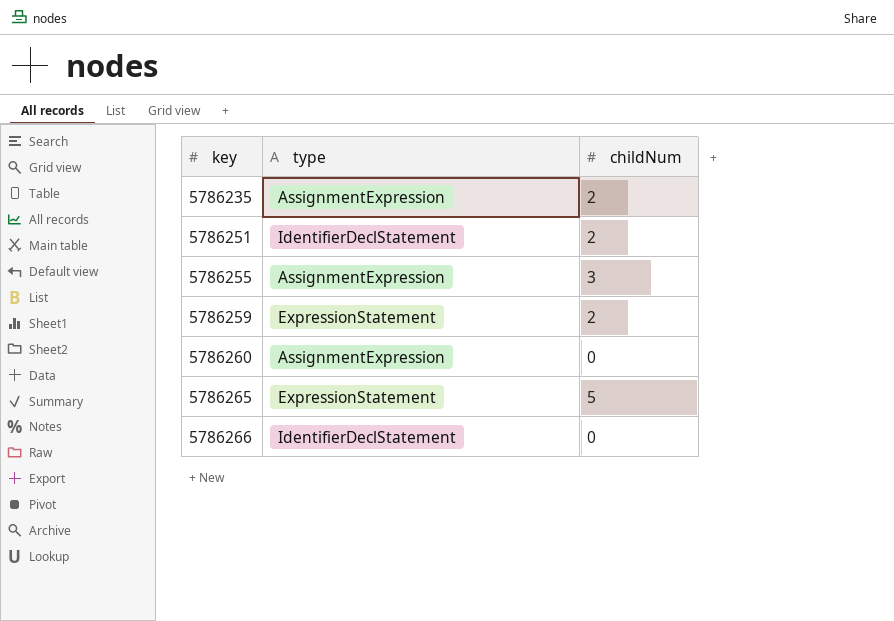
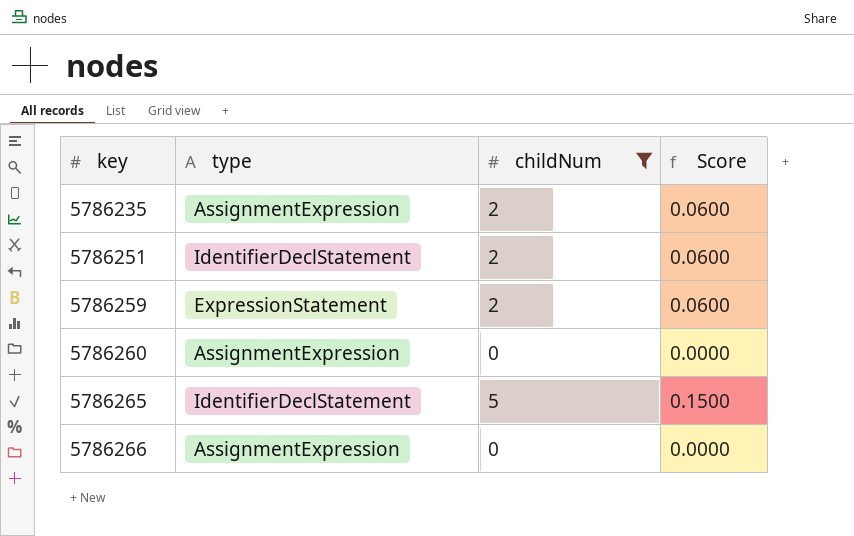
filter: none -> childNum != 3
column Score | formula: none -> [childNum] * 0.03
5786265 | type: ExpressionStatement -> IdentifierDeclStatement
5786266 | type: IdentifierDeclStatement -> AssignmentExpression

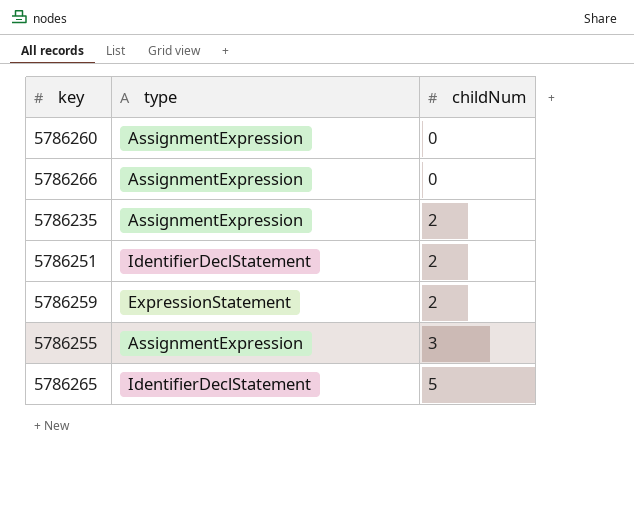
filter: childNum != 3 -> none
row order: key ascending -> childNum ascending
column Score | formula: [childNum] * 0.03 -> none

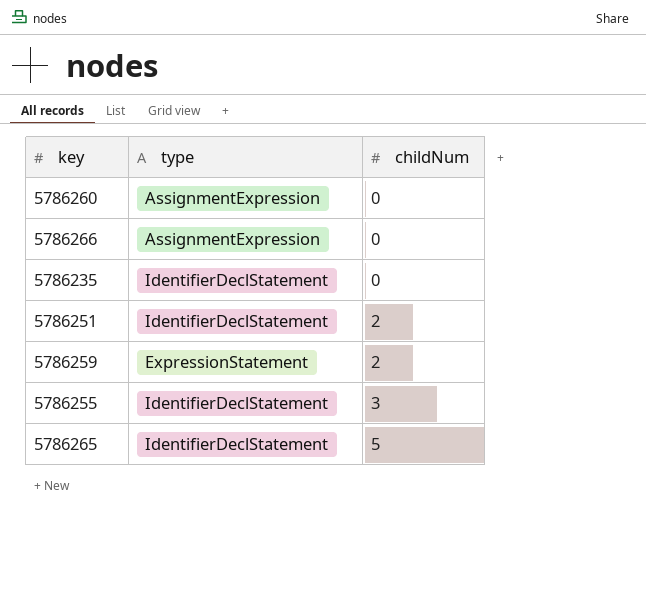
5786235 | type: AssignmentExpression -> IdentifierDeclStatement
5786235 | childNum: 2 -> 0
5786255 | type: AssignmentExpression -> IdentifierDeclStatement

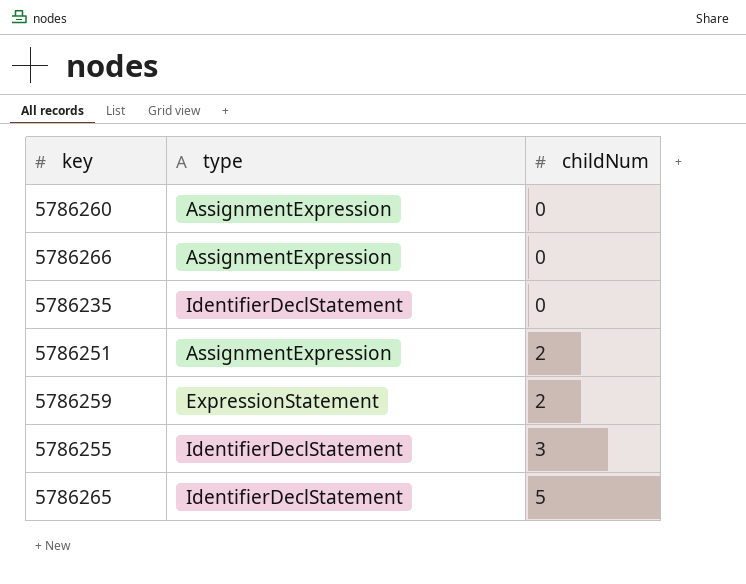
5786251 | type: IdentifierDeclStatement -> AssignmentExpression

